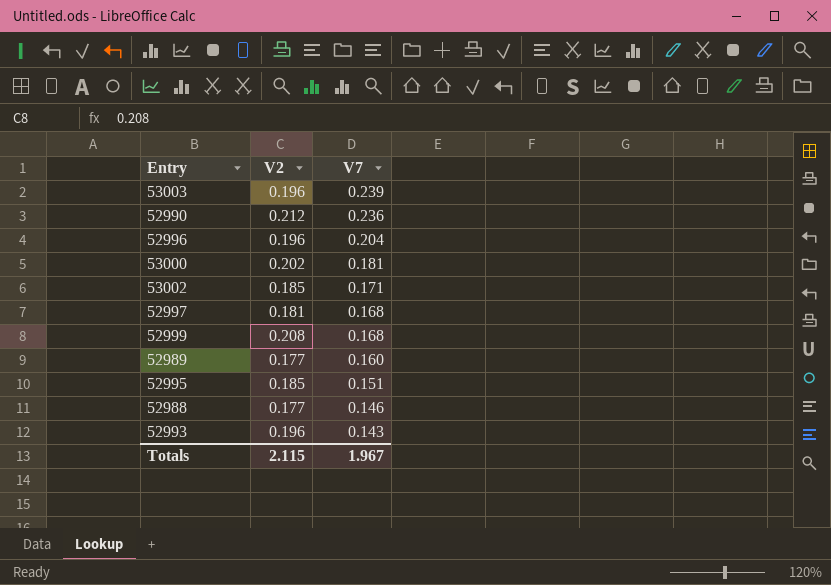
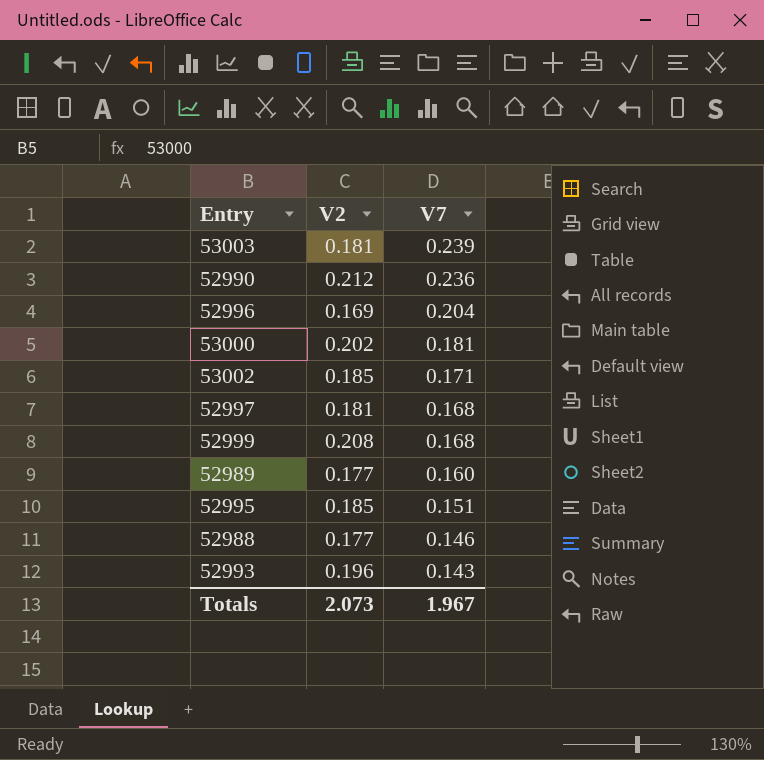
53003 | V2: 0.196 -> 0.181
52996 | V2: 0.196 -> 0.169
Totals | V2: 2.115 -> 2.073

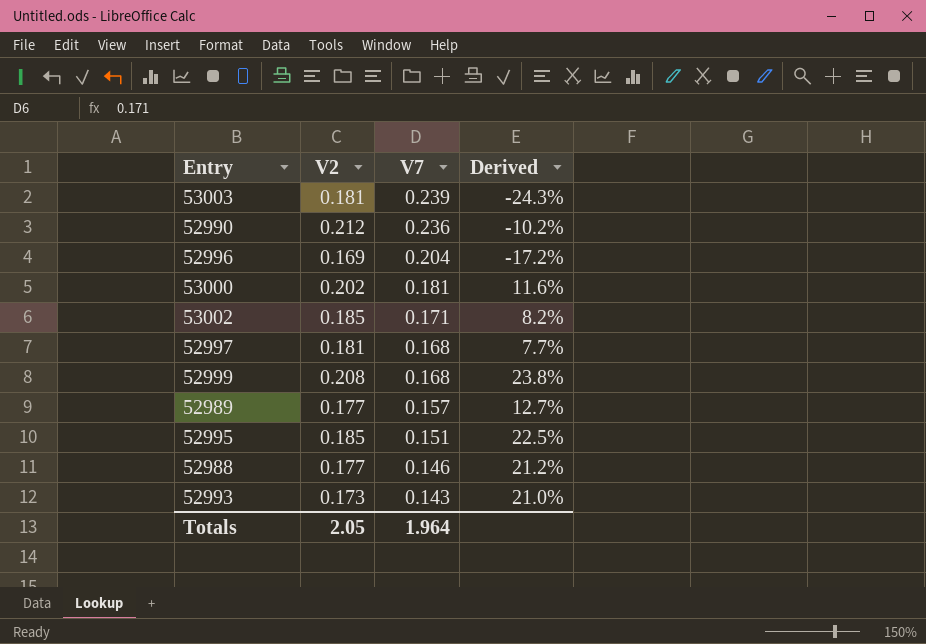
column Derived | formula: none -> ([V2] - [V7]) / [V7]
52989 | V7: 0.160 -> 0.157
52993 | V2: 0.196 -> 0.173
Totals | V2: 2.073 -> 2.05
Totals | V7: 1.967 -> 1.964

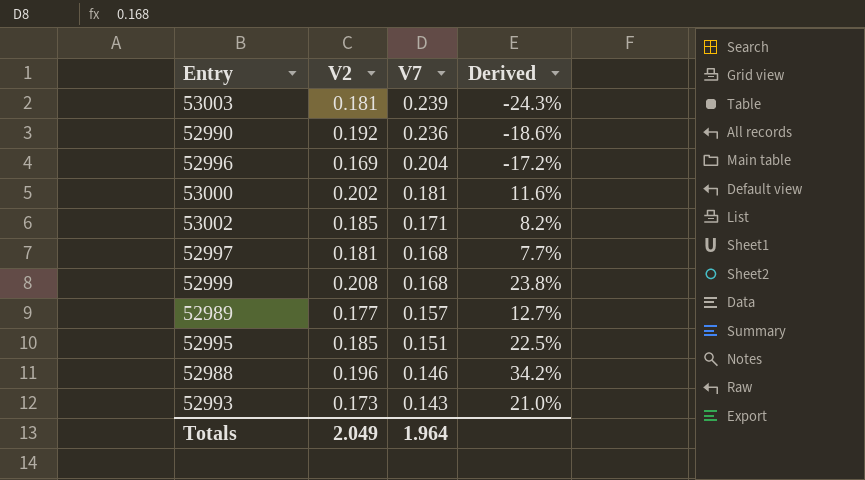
52990 | V2: 0.212 -> 0.192
52990 | Derived: -10.2% -> -18.6%
52988 | V2: 0.177 -> 0.196
52988 | Derived: 21.2% -> 34.2%
Totals | V2: 2.05 -> 2.049

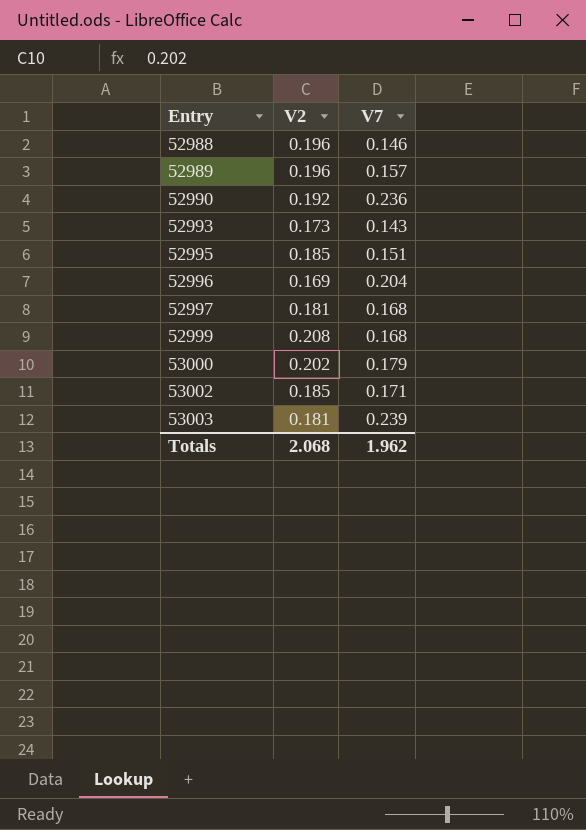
row order: V7 descending -> Entry ascending
column Derived | formula: ([V2] - [V7]) / [V7] -> none
52989 | V2: 0.177 -> 0.196
53000 | V7: 0.181 -> 0.179
Totals | V2: 2.049 -> 2.068
Totals | V7: 1.964 -> 1.962

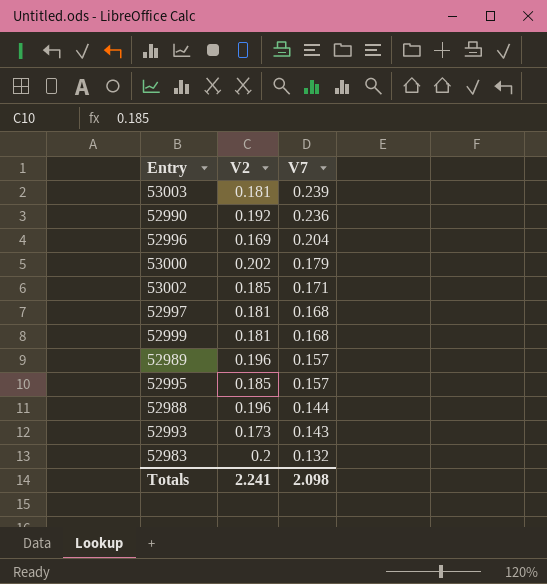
row order: Entry ascending -> V7 descending
52999 | V2: 0.208 -> 0.181
52995 | V7: 0.151 -> 0.157
52988 | V7: 0.146 -> 0.144
row 52983: none -> 0.2 | 0.132
Totals | V2: 2.068 -> 2.241
Totals | V7: 1.962 -> 2.098

